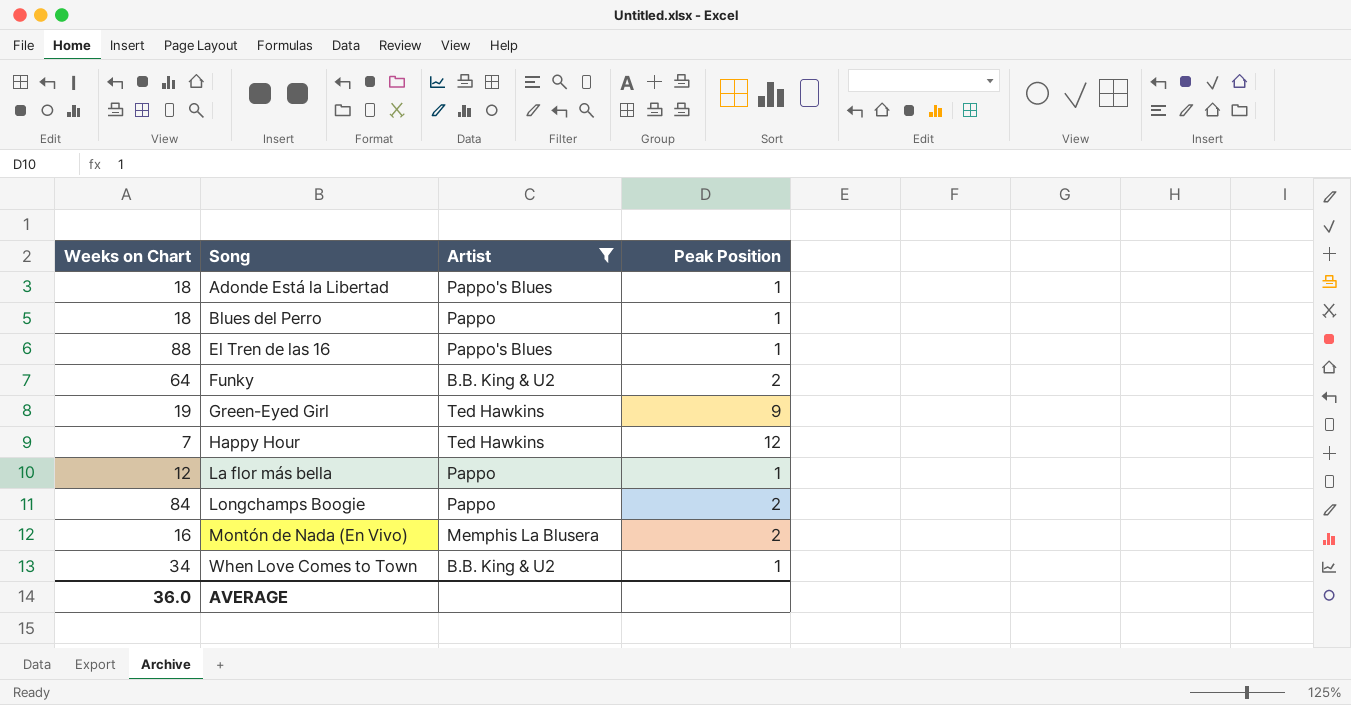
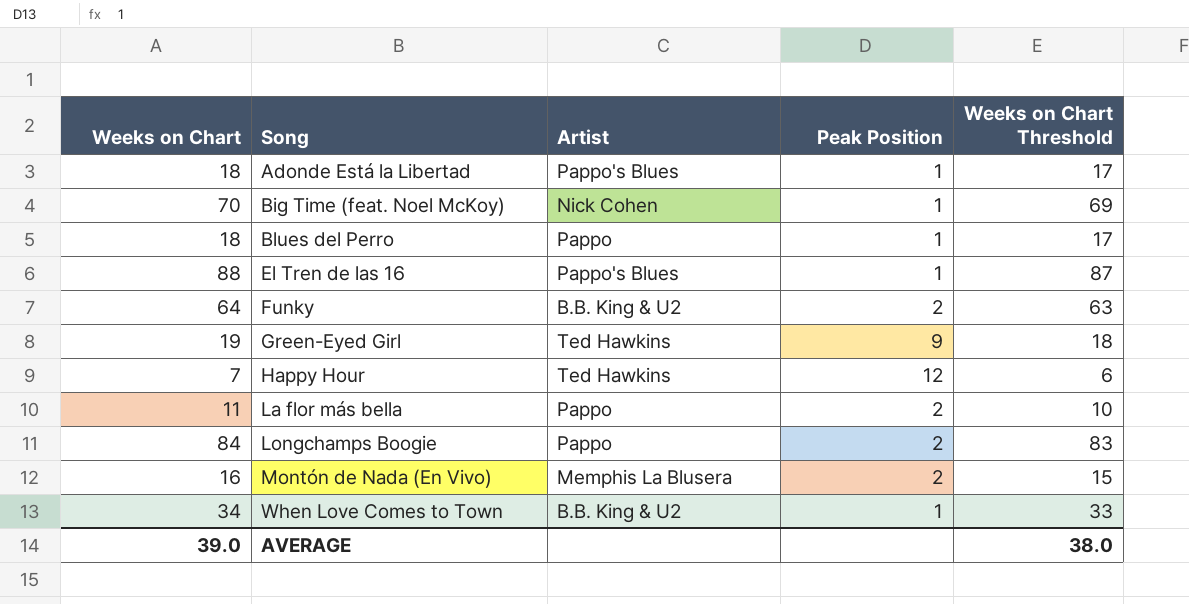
filter: Artist != Nick Cohen -> none
column Weeks on Chart Threshold | formula: none -> [Weeks on Chart] - 1
La flor más bella | Weeks on Chart: 12 -> 11
La flor más bella | Peak Position: 1 -> 2
AVERAGE | Weeks on Chart: 36.0 -> 39.0

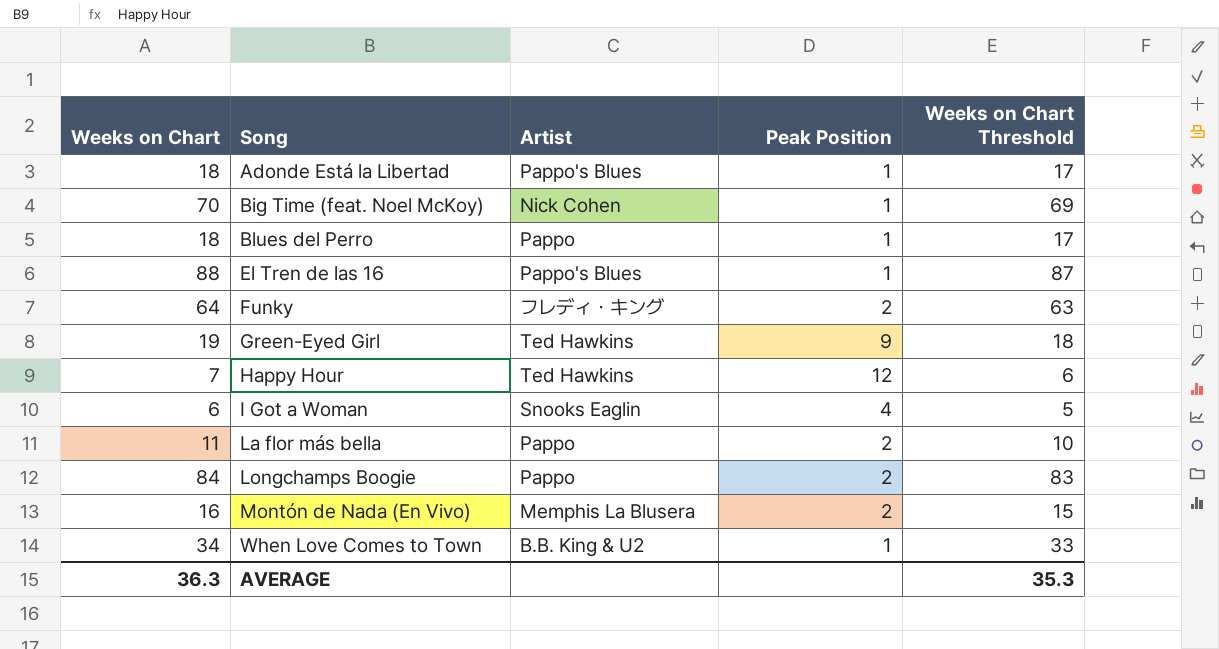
Funky | Artist: B.B. King & U2 -> フレディ・キング
row I Got a Woman: none -> 6 | Snooks Eaglin | 4 | 5
AVERAGE | Weeks on Chart: 39.0 -> 36.3
AVERAGE | Weeks on Chart Threshold: 38.0 -> 35.3

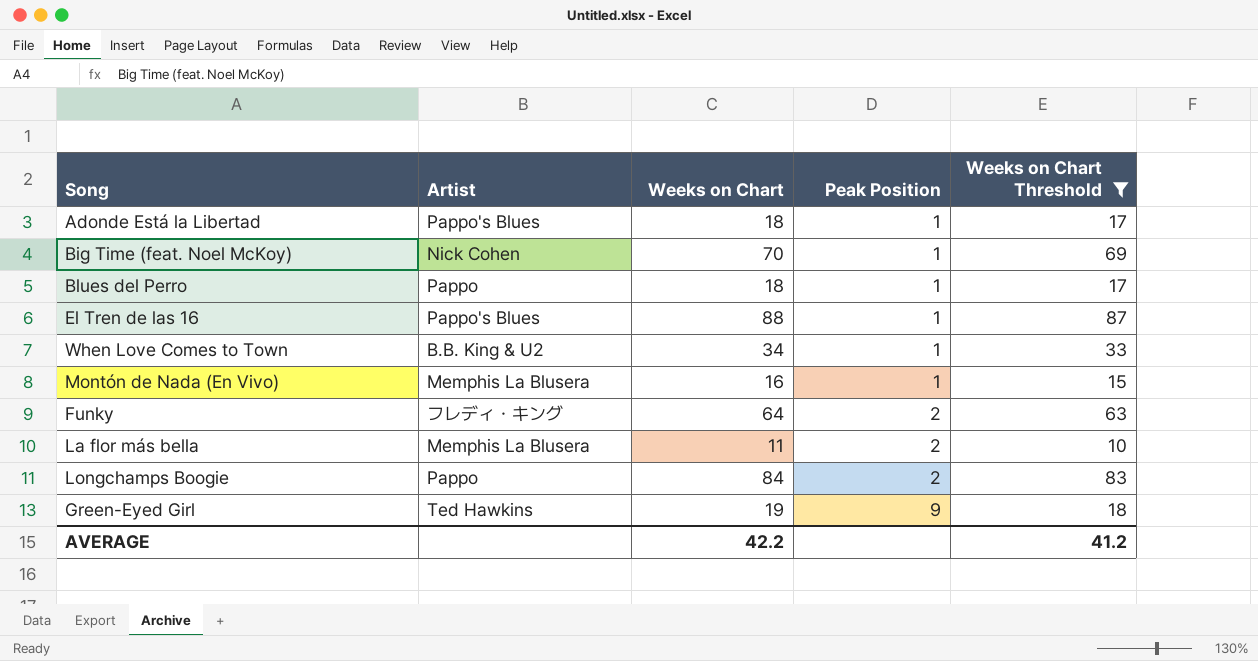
filter: none -> Weeks on Chart Threshold >= 10
row order: Song ascending -> Peak Position ascending
column Weeks on Chart | position: 1 -> 3
Montón de Nada (En Vivo) | Peak Position: 2 -> 1
La flor más bella | Artist: Pappo -> Memphis La Blusera
AVERAGE | Weeks on Chart: 36.3 -> 42.2
AVERAGE | Weeks on Chart Threshold: 35.3 -> 41.2

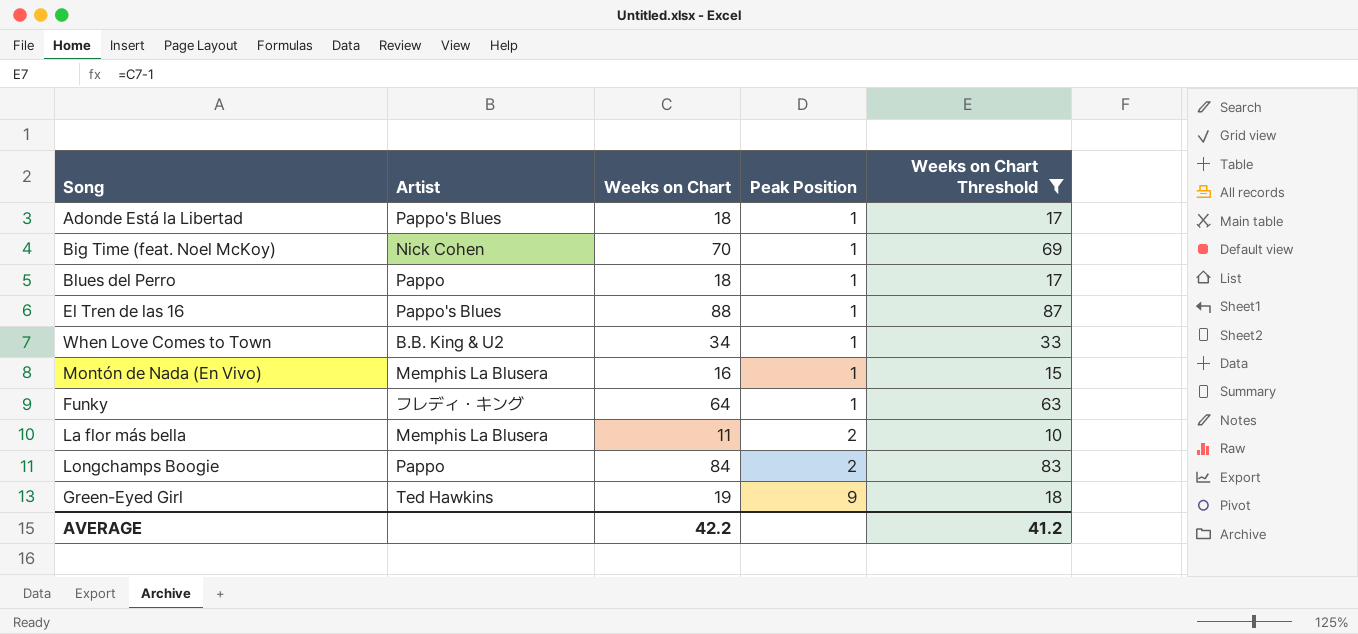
Funky | Peak Position: 2 -> 1

